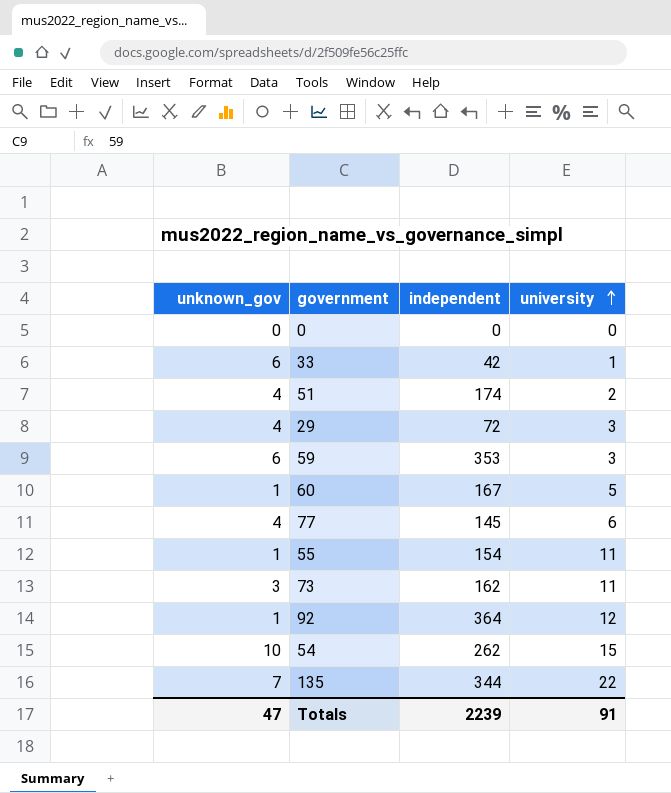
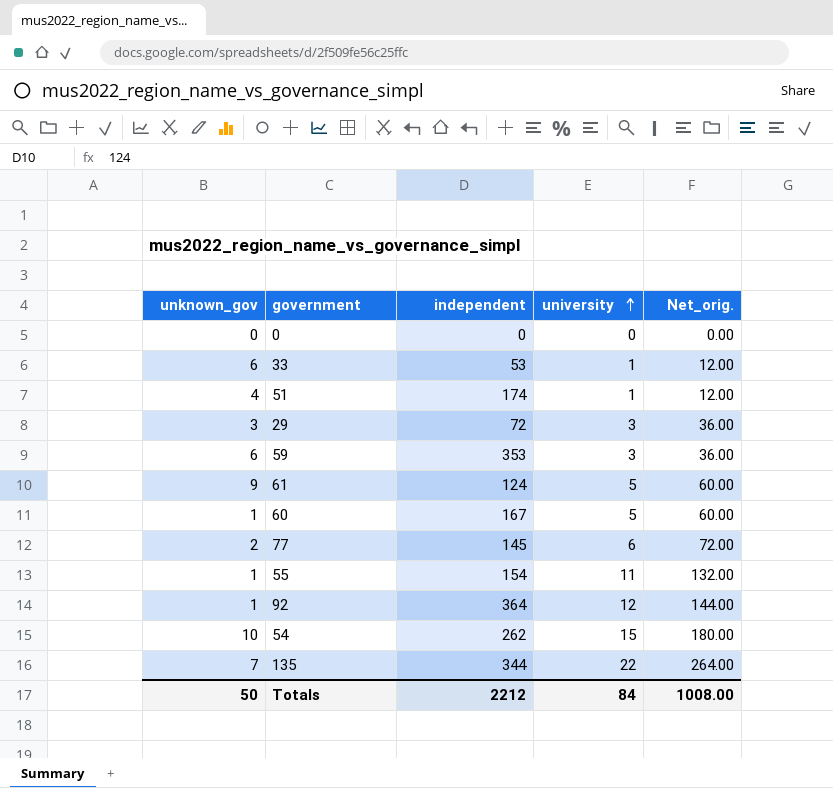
column Net_orig. | formula: none -> [university] * 12
row 73: 3 | 162 | 11 -> none
33 | independent: 42 -> 53
51 | university: 2 -> 1
29 | unknown_gov: 4 -> 3
row 61: none -> 9 | 124 | 5 | 60.00
77 | unknown_gov: 4 -> 2
Totals | unknown_gov: 47 -> 50
Totals | independent: 2239 -> 2212
Totals | university: 91 -> 84

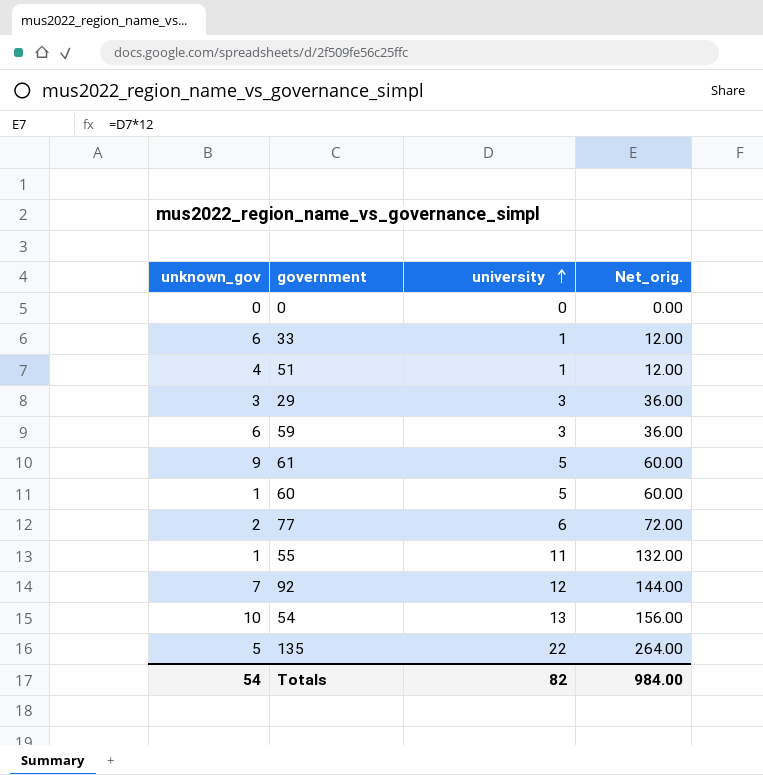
column independent | position: 3 -> none
92 | unknown_gov: 1 -> 7
54 | university: 15 -> 13
54 | Net_orig.: 180.00 -> 156.00
135 | unknown_gov: 7 -> 5
Totals | unknown_gov: 50 -> 54
Totals | university: 84 -> 82
Totals | Net_orig.: 1008.00 -> 984.00

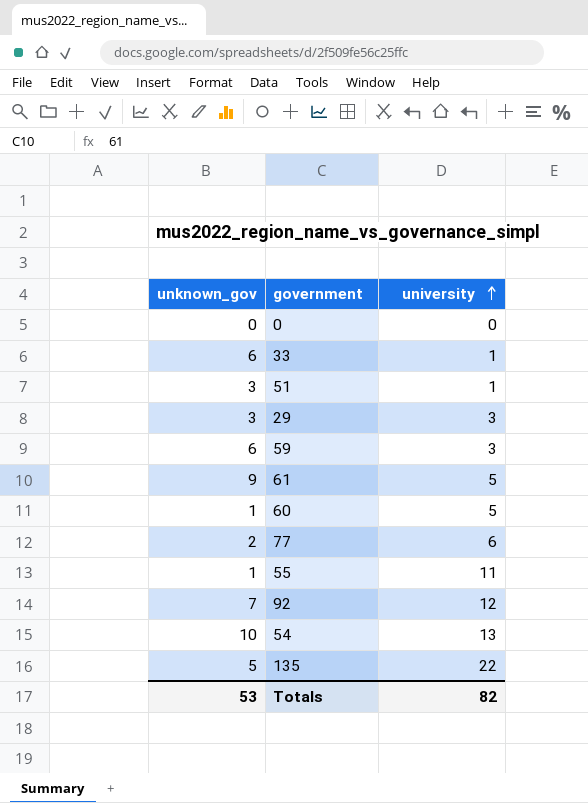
column Net_orig. | formula: [university] * 12 -> none
51 | unknown_gov: 4 -> 3
Totals | unknown_gov: 54 -> 53

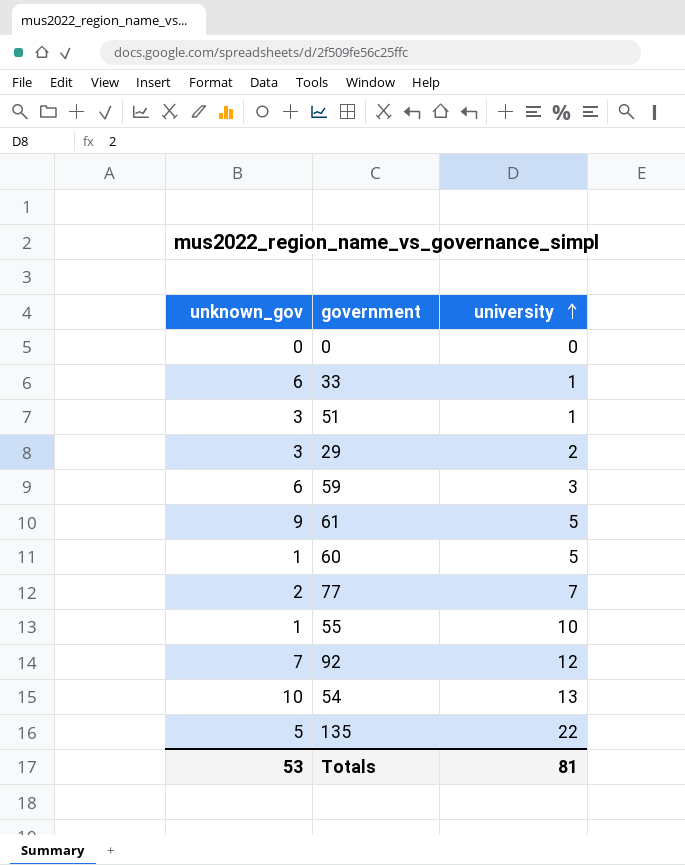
29 | university: 3 -> 2
77 | university: 6 -> 7
55 | university: 11 -> 10
Totals | university: 82 -> 81

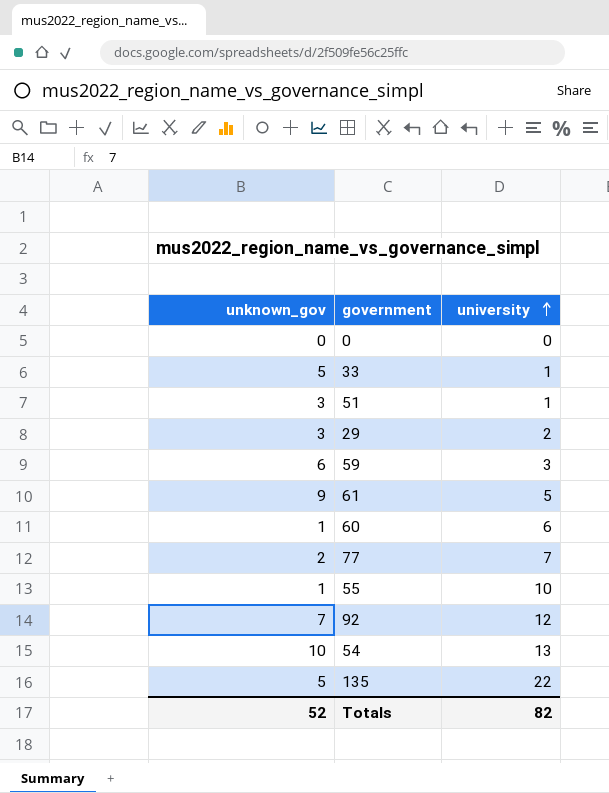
33 | unknown_gov: 6 -> 5
60 | university: 5 -> 6
Totals | unknown_gov: 53 -> 52
Totals | university: 81 -> 82

